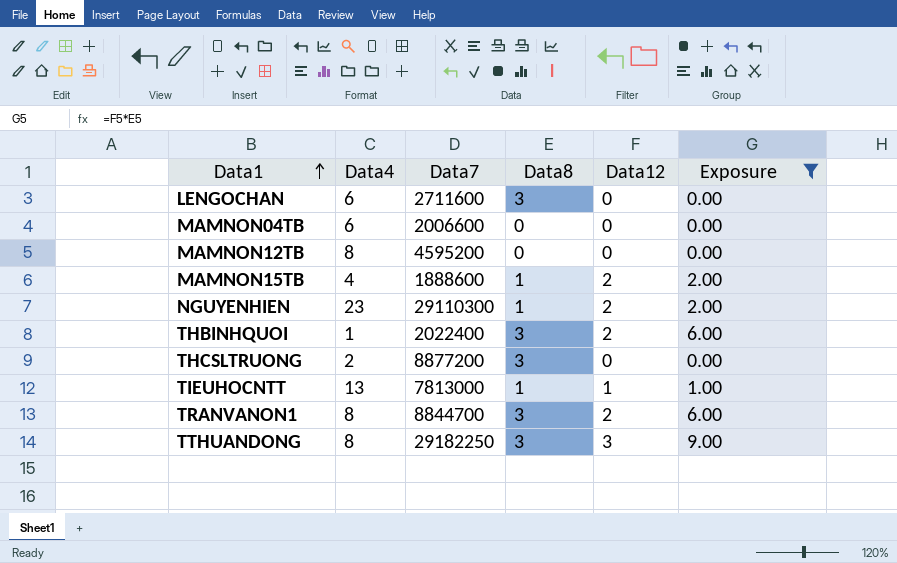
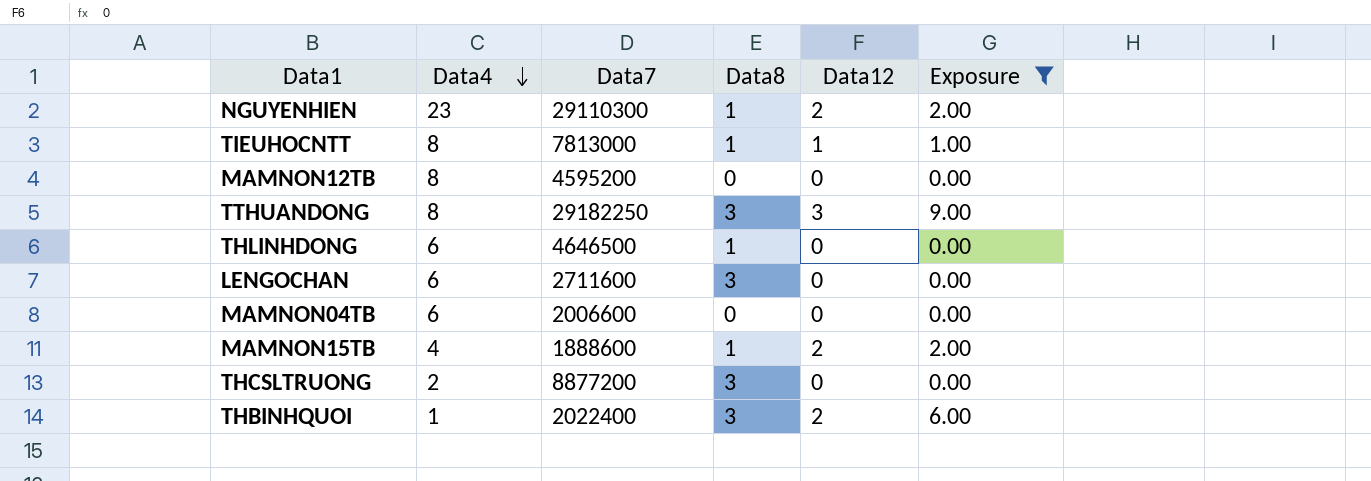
row order: Data1 ascending -> Data4 descending
row TRANVANON1: 8 | 8844700 | 3 | 2 | 6.00 -> none
TIEUHOCNTT | Data4: 13 -> 8
row THLINHDONG: none -> 6 | 4646500 | 1 | 0 | 0.00

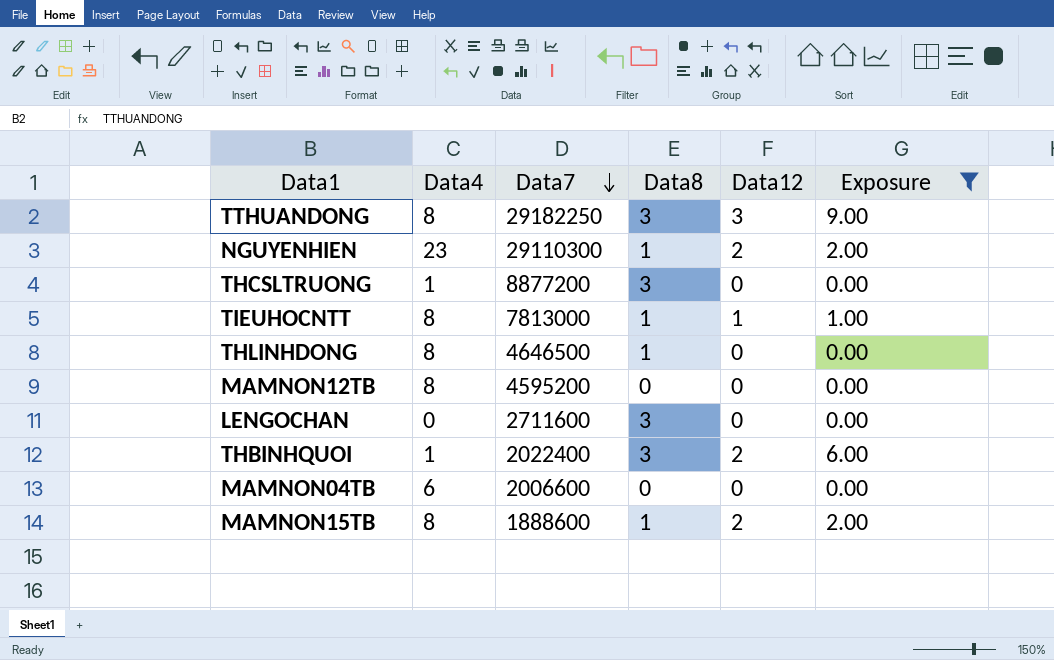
row order: Data4 descending -> Data7 descending
THCSLTRUONG | Data4: 2 -> 1
THLINHDONG | Data4: 6 -> 8
LENGOCHAN | Data4: 6 -> 0
MAMNON15TB | Data4: 4 -> 8

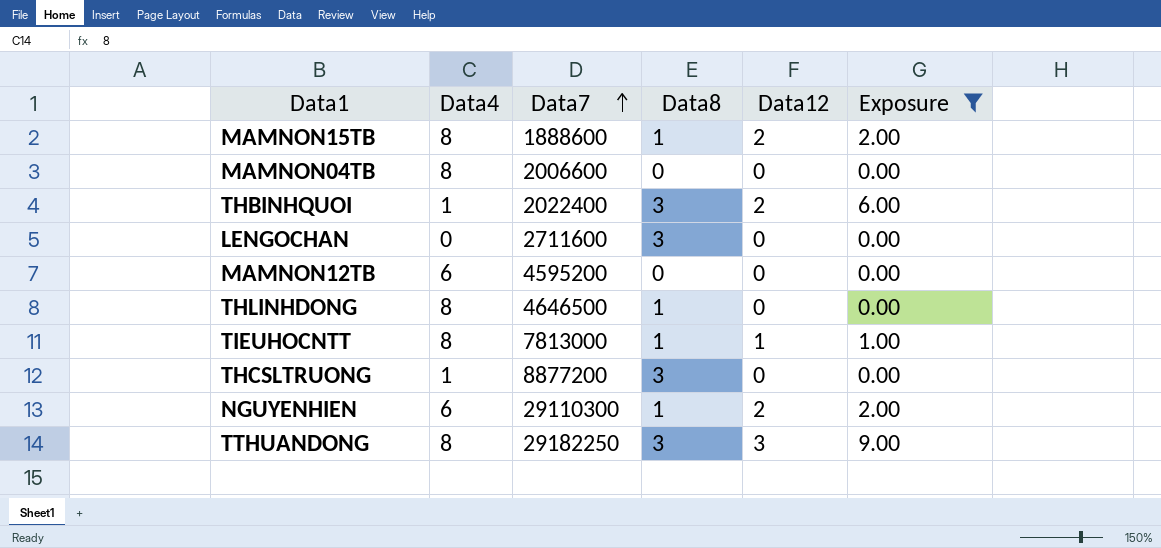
row order: Data7 descending -> Data7 ascending
MAMNON04TB | Data4: 6 -> 8
MAMNON12TB | Data4: 8 -> 6
NGUYENHIEN | Data4: 23 -> 6

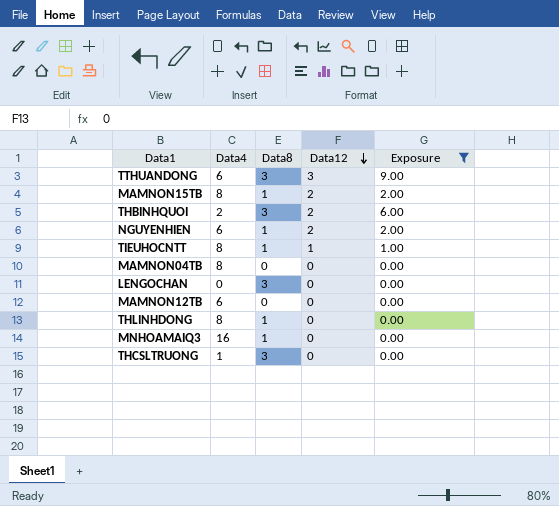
row order: Data7 ascending -> Data12 descending
column Data7 | position: 3 -> none
TTHUANDONG | Data4: 8 -> 6
THBINHQUOI | Data4: 1 -> 2
row MNHOAMAIQ3: none -> 16 | 1 | 0 | 0.00

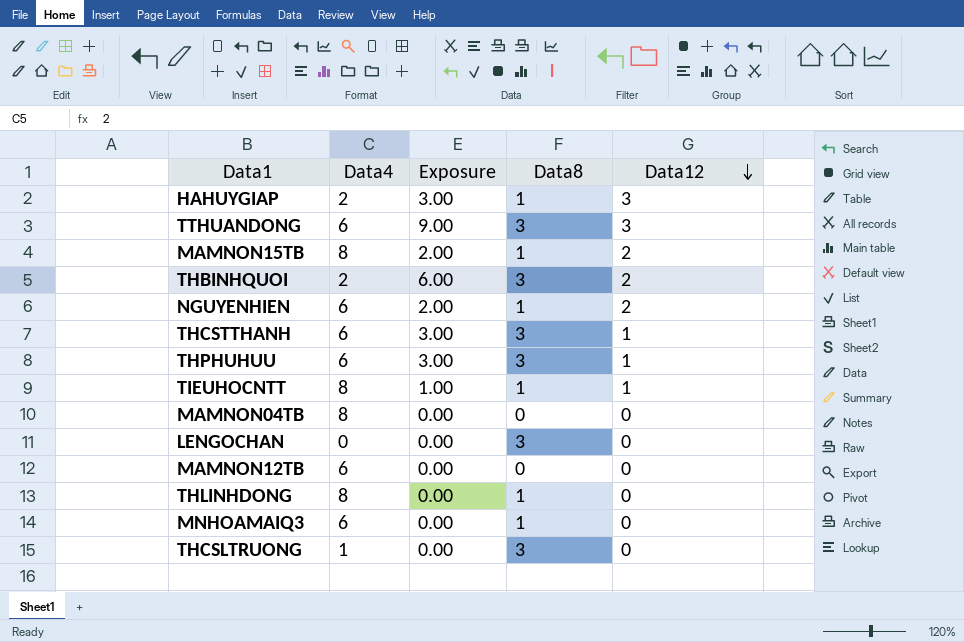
filter: Exposure != 3.00 -> none
column Exposure | position: 5 -> 3
MNHOAMAIQ3 | Data4: 16 -> 6

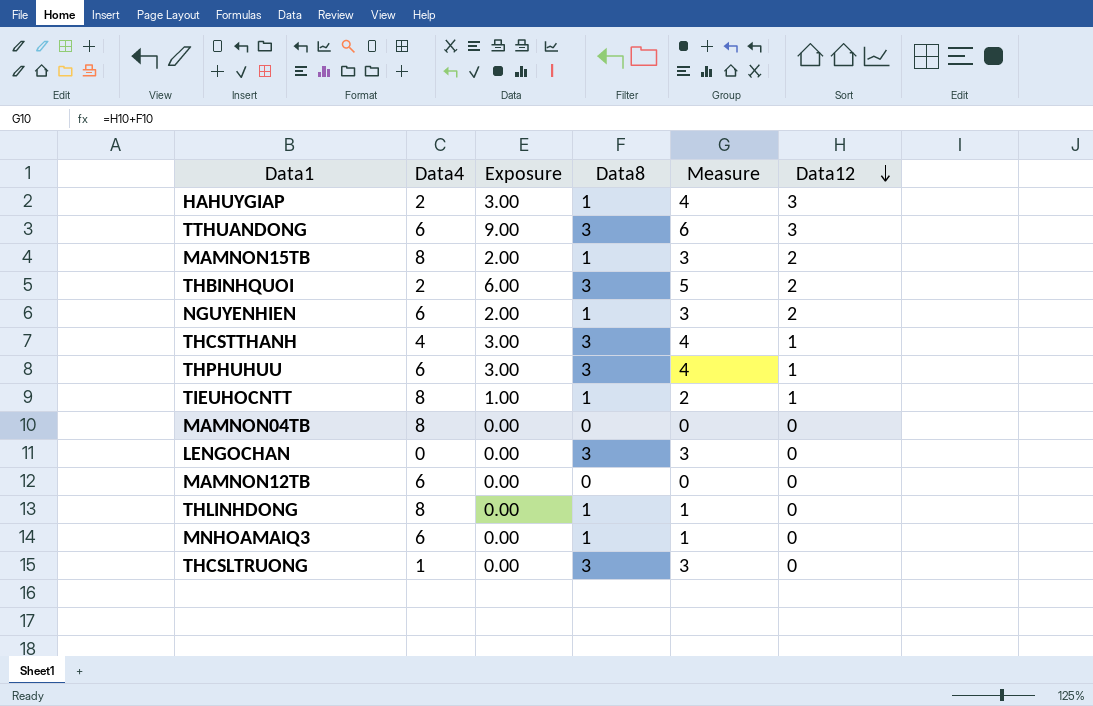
column Measure | formula: none -> [Data8] + [Data12]
THCSTTHANH | Data4: 6 -> 4

